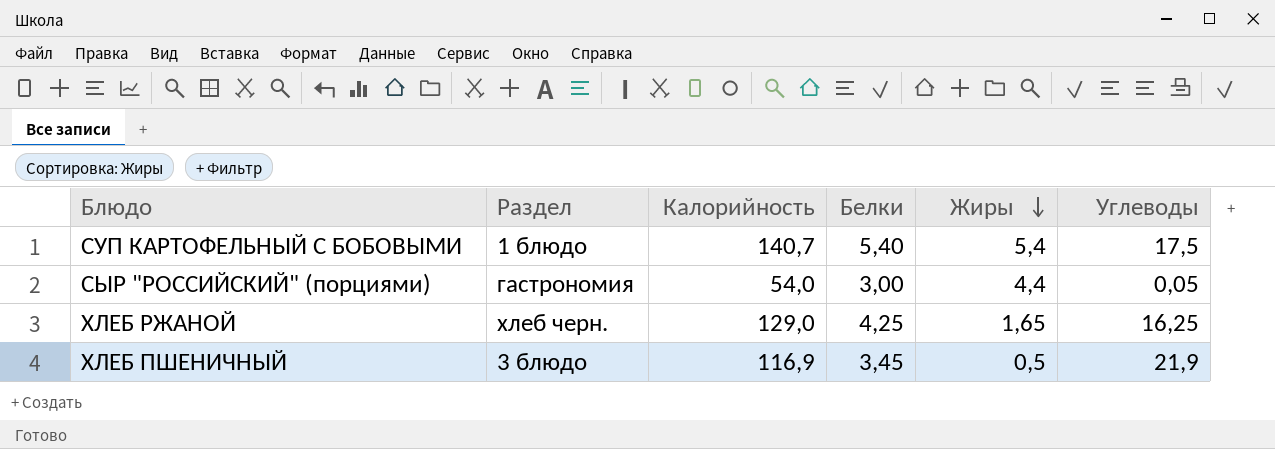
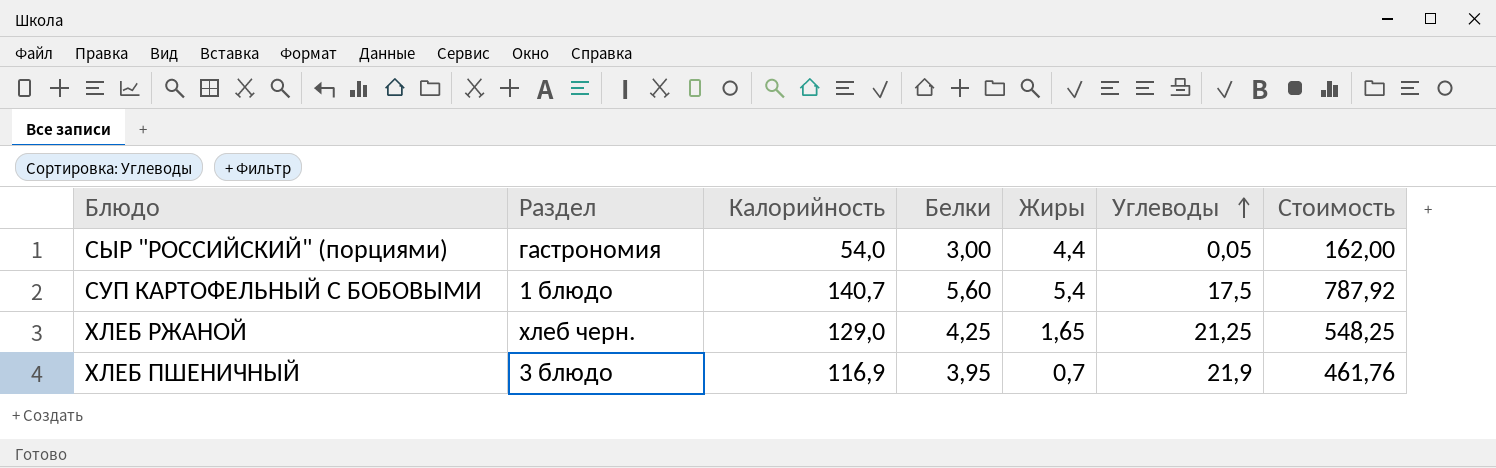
row order: Жиры descending -> Углеводы ascending
column Стоимость | formula: none -> [Калорийность] * [Белки]
СУП КАРТОФЕЛЬНЫЙ С БОБОВЫМИ | Белки: 5,40 -> 5,60
ХЛЕБ РЖАНОЙ | Углеводы: 16,25 -> 21,25
ХЛЕБ ПШЕНИЧНЫЙ | Белки: 3,45 -> 3,95
ХЛЕБ ПШЕНИЧНЫЙ | Жиры: 0,5 -> 0,7

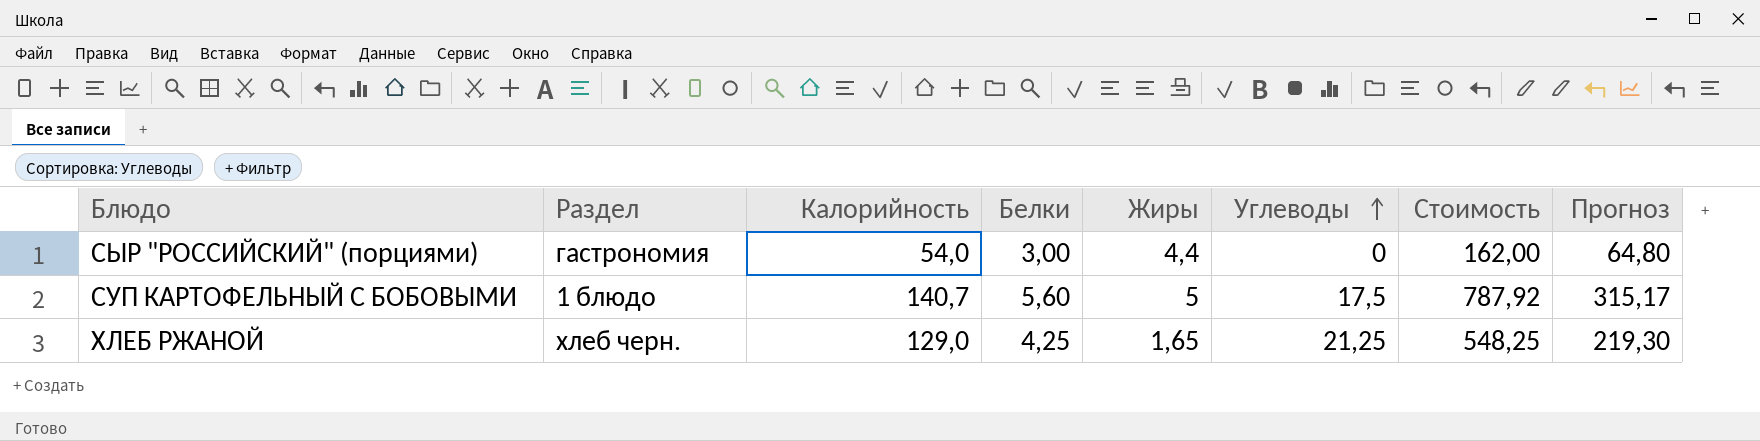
column Прогноз | formula: none -> [Стоимость] * 0,4
row ХЛЕБ ПШЕНИЧНЫЙ: 3 блюдо | 116,9 | 3,95 | 0,7 | 21,9 | 461,76 -> none
СЫР "РОССИЙСКИЙ" (порциями) | Углеводы: 0,05 -> 0
СУП КАРТОФЕЛЬНЫЙ С БОБОВЫМИ | Жиры: 5,4 -> 5

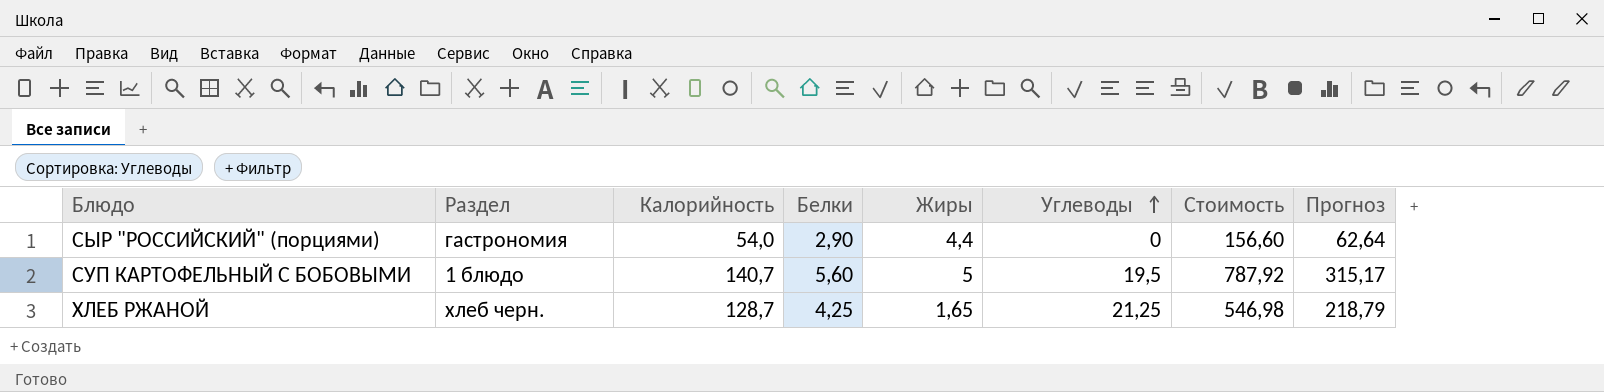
СЫР "РОССИЙСКИЙ" (порциями) | Белки: 3,00 -> 2,90
СЫР "РОССИЙСКИЙ" (порциями) | Стоимость: 162,00 -> 156,60
СЫР "РОССИЙСКИЙ" (порциями) | Прогноз: 64,80 -> 62,64
СУП КАРТОФЕЛЬНЫЙ С БОБОВЫМИ | Углеводы: 17,5 -> 19,5
ХЛЕБ РЖАНОЙ | Калорийность: 129,0 -> 128,7
ХЛЕБ РЖАНОЙ | Стоимость: 548,25 -> 546,98
ХЛЕБ РЖАНОЙ | Прогноз: 219,30 -> 218,79

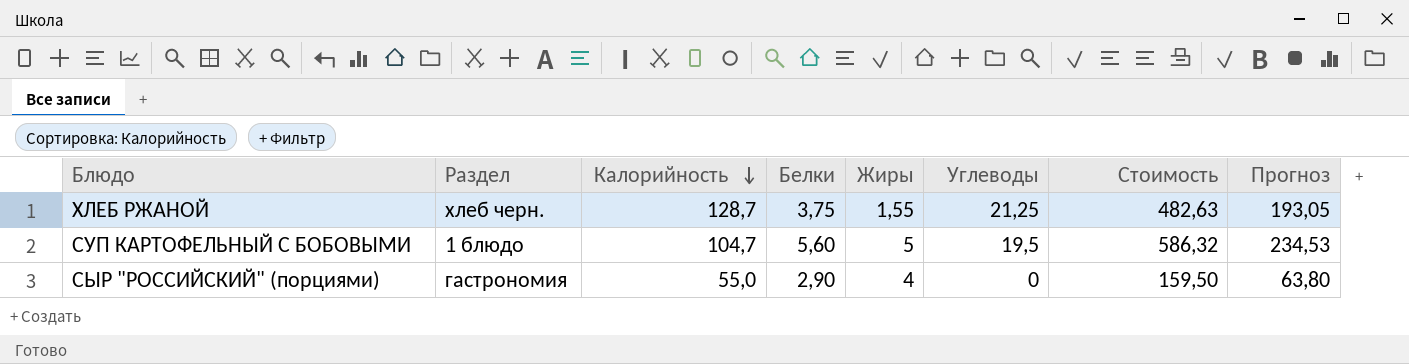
row order: Углеводы ascending -> Калорийность descending
ХЛЕБ РЖАНОЙ | Белки: 4,25 -> 3,75
ХЛЕБ РЖАНОЙ | Жиры: 1,65 -> 1,55
ХЛЕБ РЖАНОЙ | Стоимость: 546,98 -> 482,63
ХЛЕБ РЖАНОЙ | Прогноз: 218,79 -> 193,05
СУП КАРТОФЕЛЬНЫЙ С БОБОВЫМИ | Калорийность: 140,7 -> 104,7
СУП КАРТОФЕЛЬНЫЙ С БОБОВЫМИ | Стоимость: 787,92 -> 586,32
СУП КАРТОФЕЛЬНЫЙ С БОБОВЫМИ | Прогноз: 315,17 -> 234,53
СЫР "РОССИЙСКИЙ" (порциями) | Калорийность: 54,0 -> 55,0
СЫР "РОССИЙСКИЙ" (порциями) | Жиры: 4,4 -> 4
СЫР "РОССИЙСКИЙ" (порциями) | Стоимость: 156,60 -> 159,50
СЫР "РОССИЙСКИЙ" (порциями) | Прогноз: 62,64 -> 63,80

